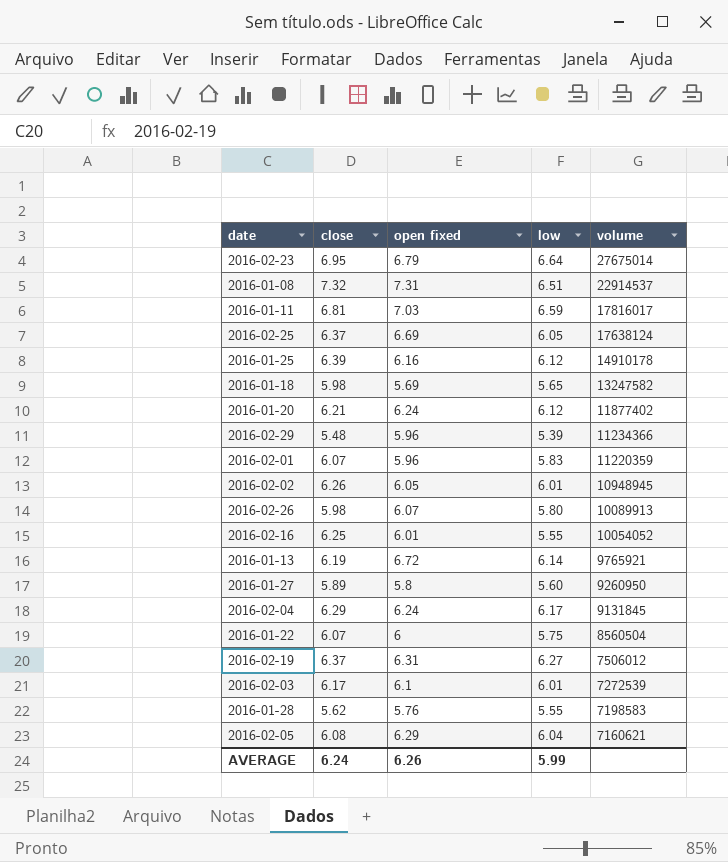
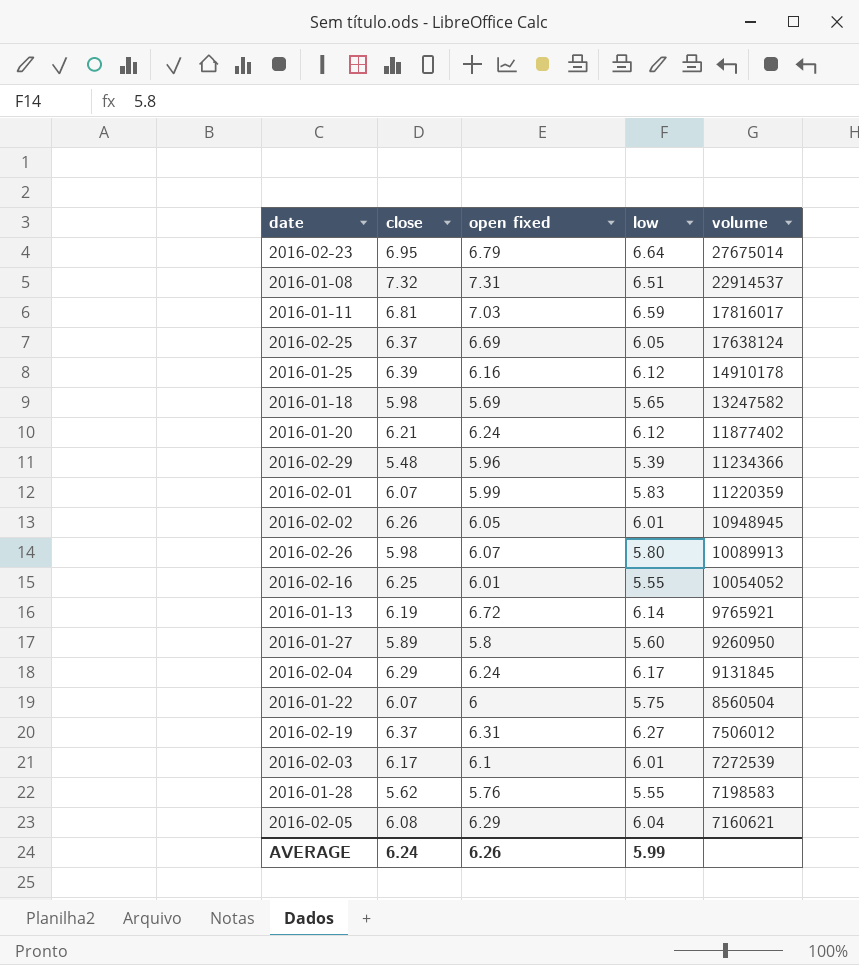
2016-02-01 | open fixed: 5.96 -> 5.99

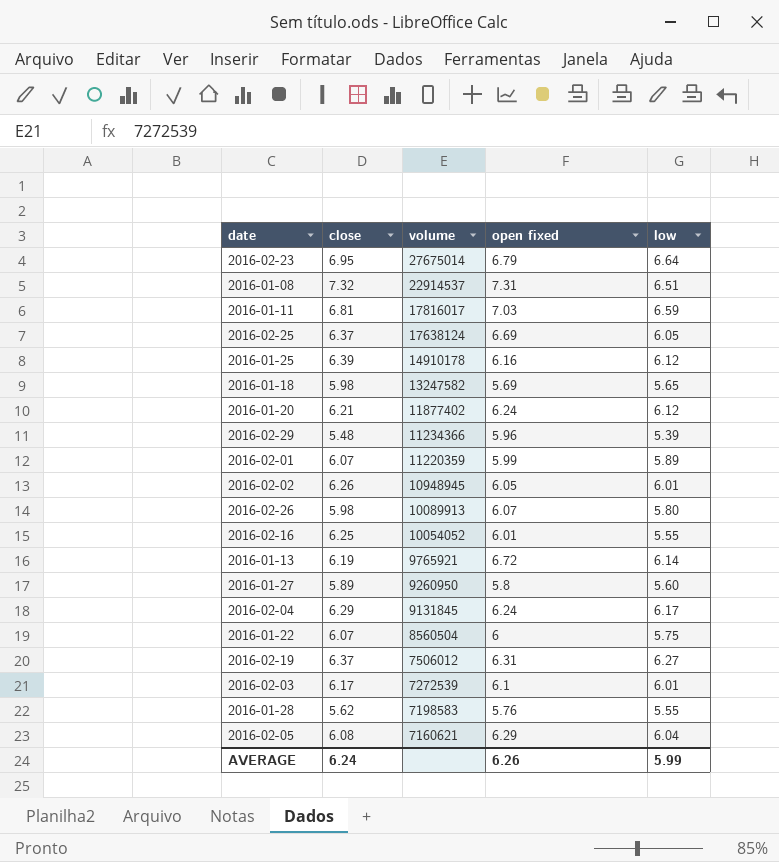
column volume | position: 5 -> 3
2016-02-01 | low: 5.83 -> 5.89

